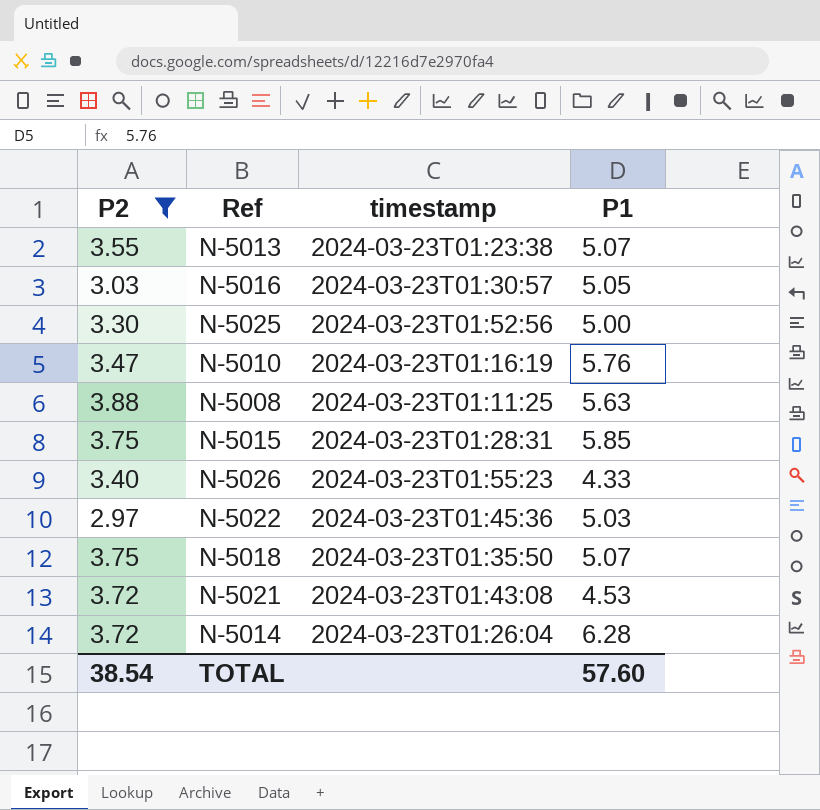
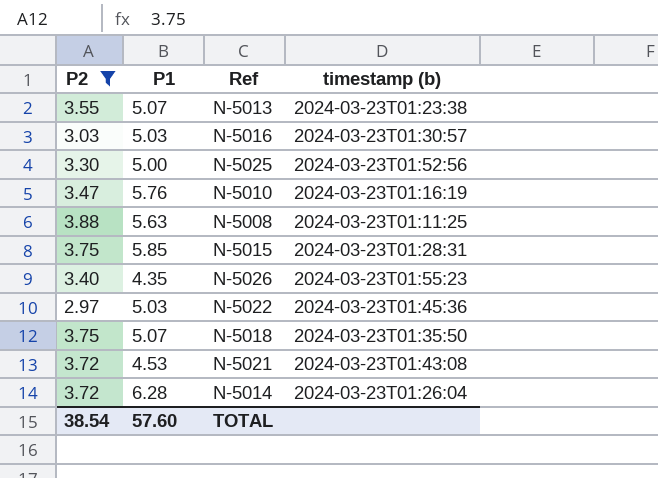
column P1 | position: 4 -> 2
column name: timestamp -> timestamp (b)
N-5016 | P1: 5.05 -> 5.03
N-5026 | P1: 4.33 -> 4.35

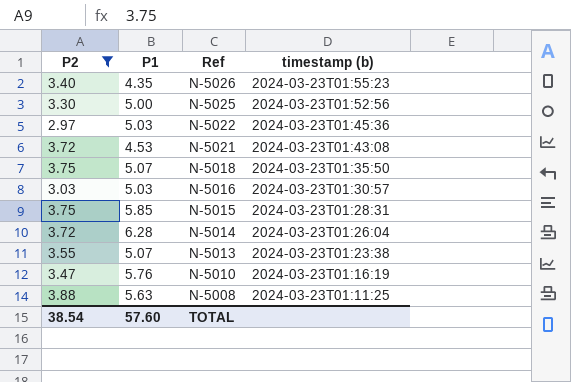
row order: none -> Ref descending

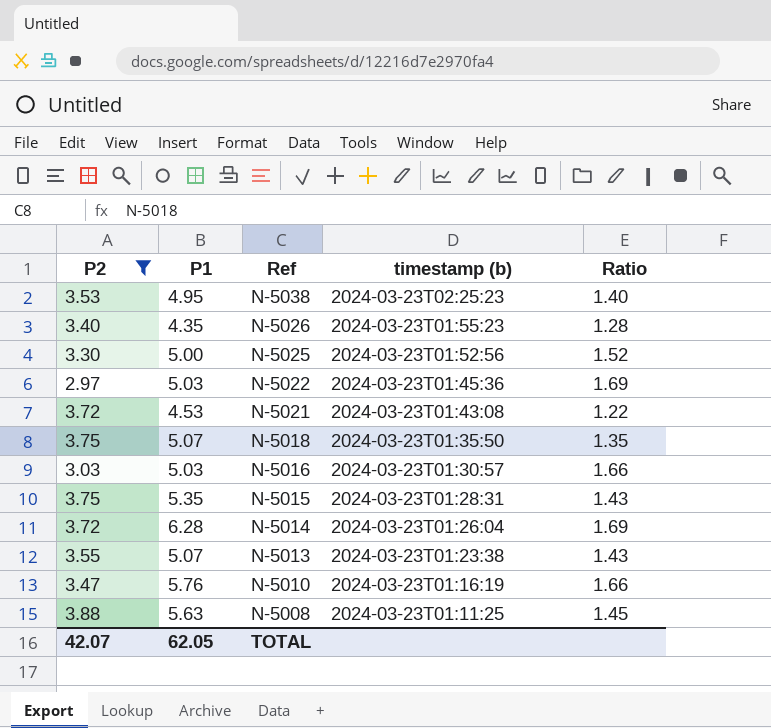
column Ratio | formula: none -> [P1] / [P2]
row N-5038: none -> 3.53 | 4.95 | 2024-03-23T02:25:23 | 1.40
N-5015 | P1: 5.85 -> 5.35
TOTAL | P2: 38.54 -> 42.07
TOTAL | P1: 57.60 -> 62.05

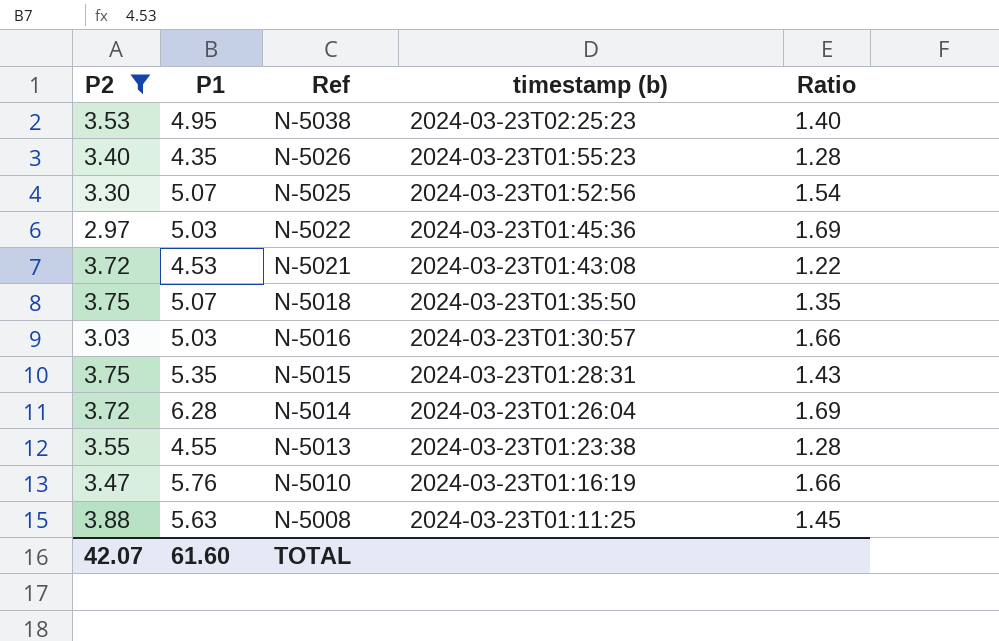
N-5025 | P1: 5.00 -> 5.07
N-5025 | Ratio: 1.52 -> 1.54
N-5013 | P1: 5.07 -> 4.55
N-5013 | Ratio: 1.43 -> 1.28
TOTAL | P1: 62.05 -> 61.60

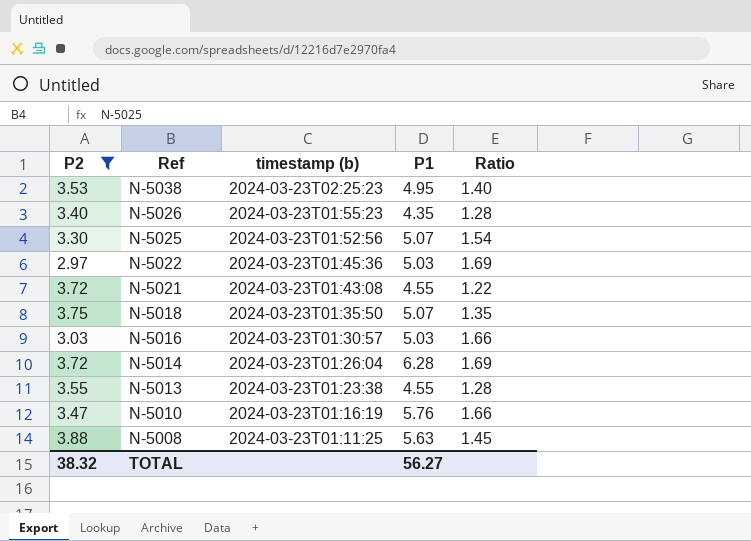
column P1 | position: 2 -> 4
row N-5015: 3.75 | 5.35 | 2024-03-23T01:28:31 | 1.43 -> none
N-5021 | P1: 4.53 -> 4.55
TOTAL | P2: 42.07 -> 38.32
TOTAL | P1: 61.60 -> 56.27

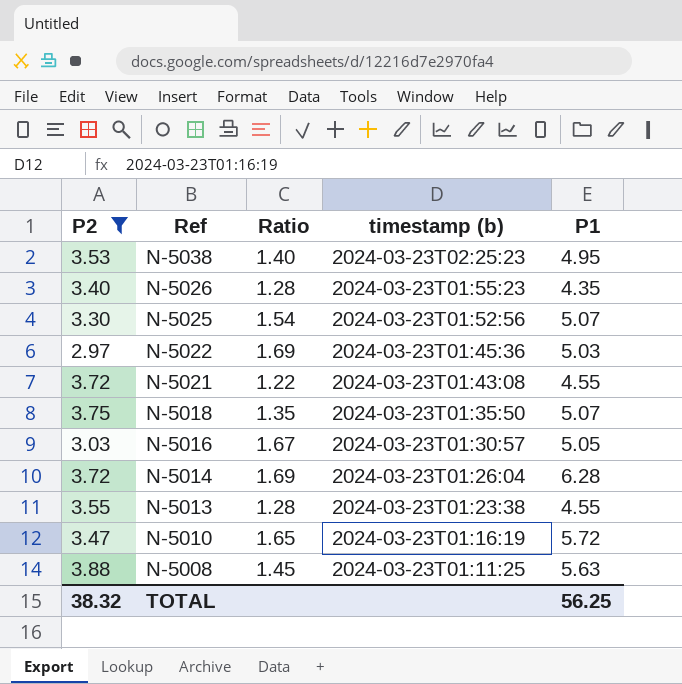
column Ratio | position: 5 -> 3
N-5016 | Ratio: 1.66 -> 1.67
N-5016 | P1: 5.03 -> 5.05
N-5010 | Ratio: 1.66 -> 1.65
N-5010 | P1: 5.76 -> 5.72
TOTAL | P1: 56.27 -> 56.25

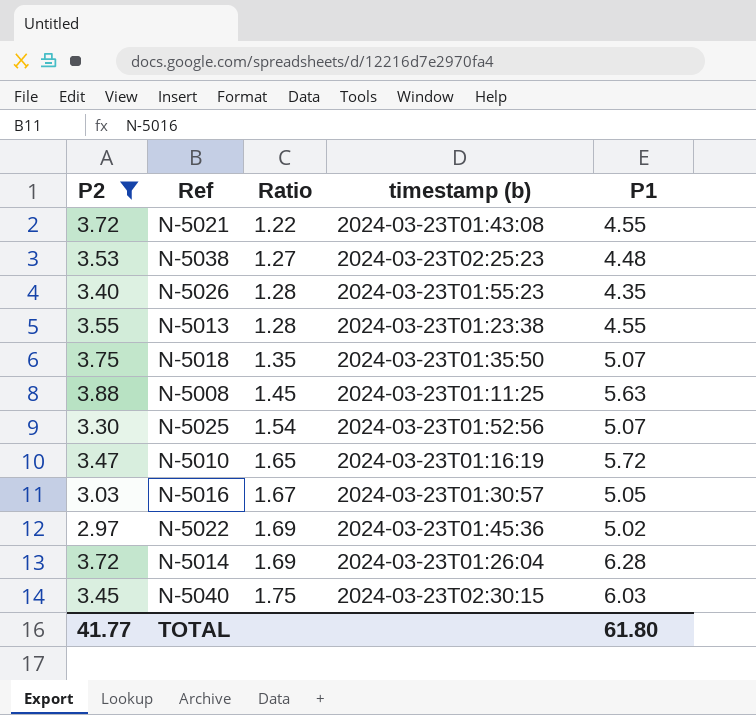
row order: Ref descending -> Ratio ascending
N-5038 | Ratio: 1.40 -> 1.27
N-5038 | P1: 4.95 -> 4.48
N-5022 | P1: 5.03 -> 5.02
row N-5040: none -> 3.45 | 1.75 | 2024-03-23T02:30:15 | 6.03
TOTAL | P2: 38.32 -> 41.77
TOTAL | P1: 56.25 -> 61.80

